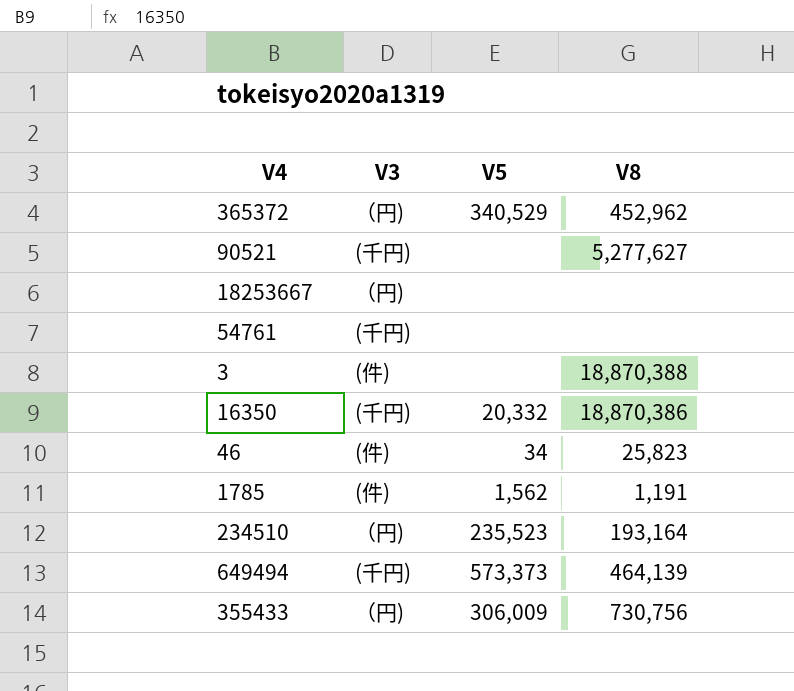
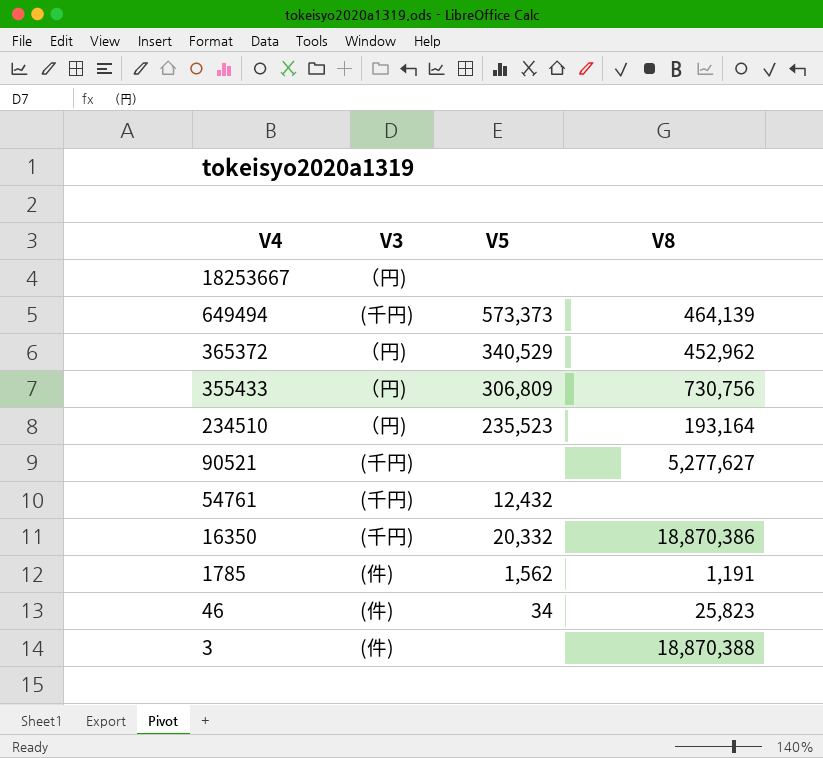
row order: none -> V4 descending
355433 | V5: 306,009 -> 306,809
54761 | V5: none -> 12,432

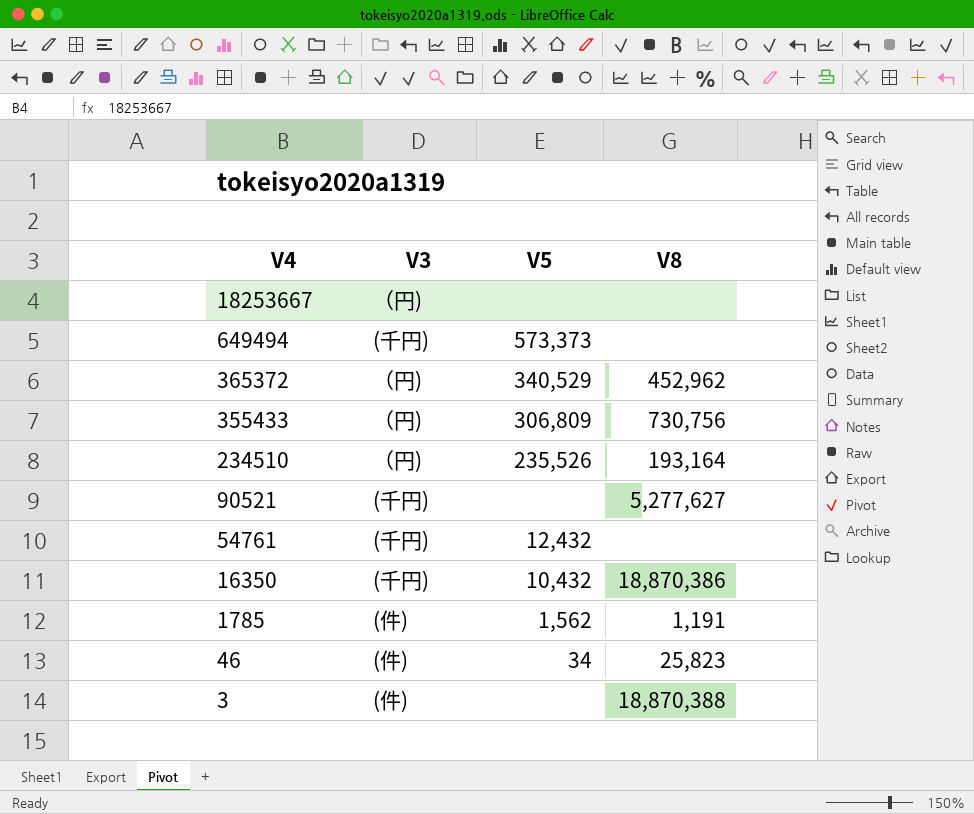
649494 | V8: 464,139 -> none
234510 | V5: 235,523 -> 235,526
16350 | V5: 20,332 -> 10,432

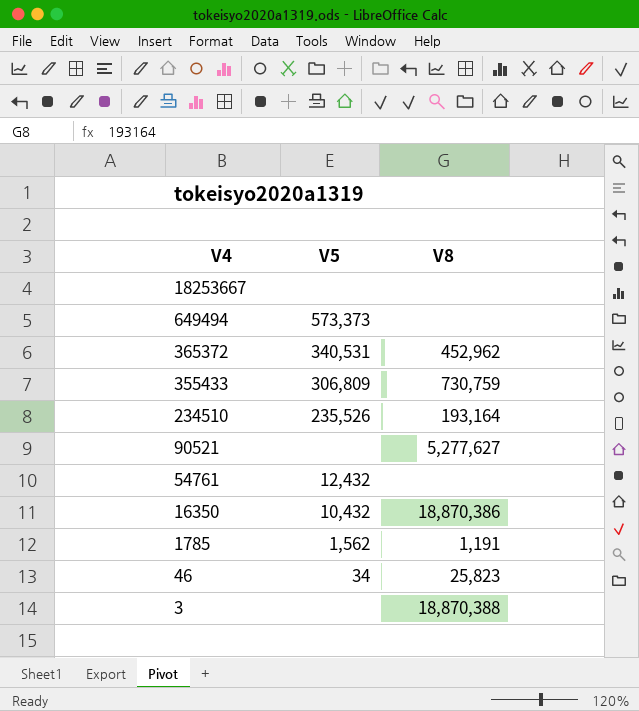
column V3 | position: 2 -> none
365372 | V5: 340,529 -> 340,531
355433 | V8: 730,756 -> 730,759

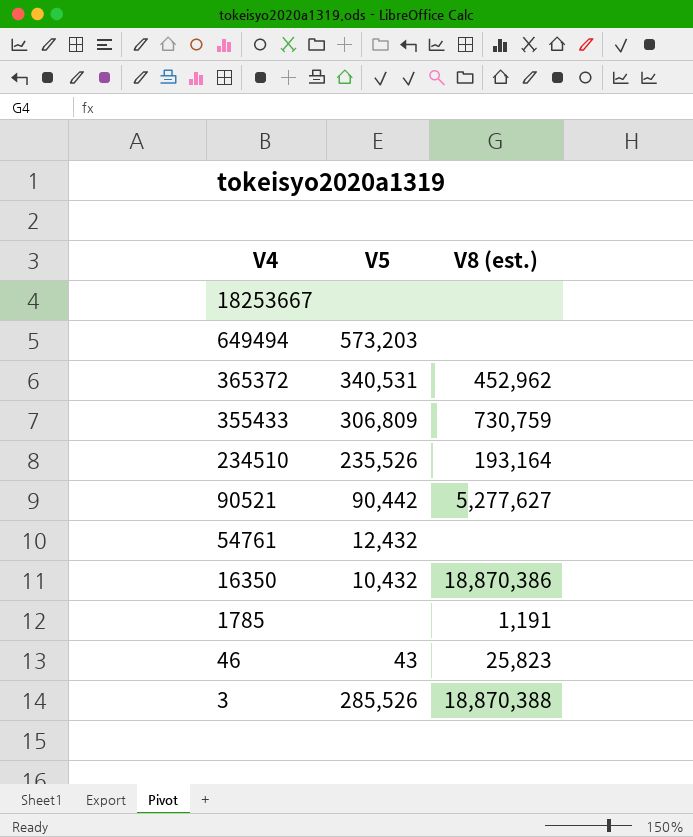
column name: V8 -> V8 (est.)
649494 | V5: 573,373 -> 573,203
90521 | V5: none -> 90,442
1785 | V5: 1,562 -> none
46 | V5: 34 -> 43
3 | V5: none -> 285,526

